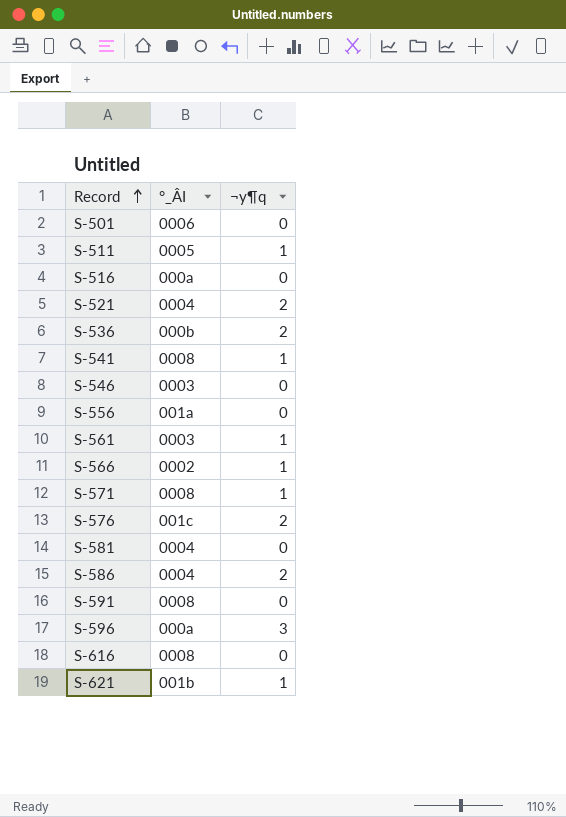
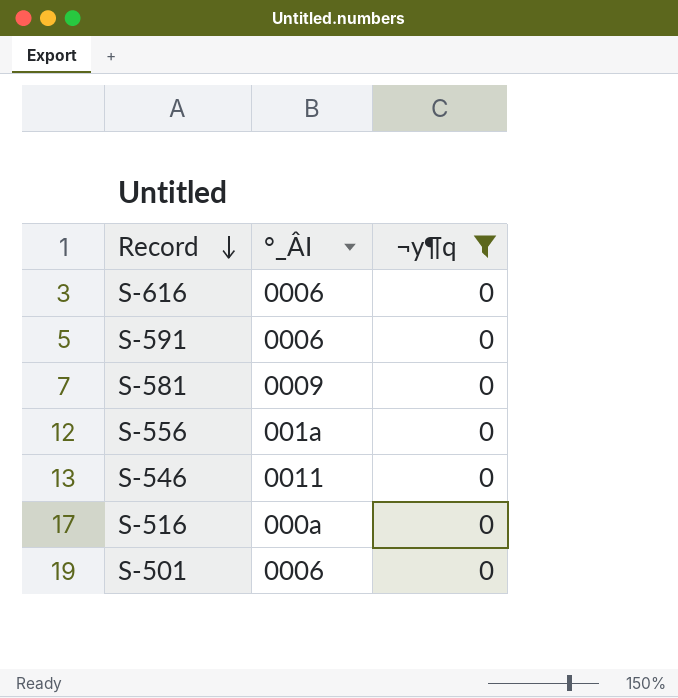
filter: none -> ¬y¶q = 0
row order: Record ascending -> Record descending
S-616 | °_ÂI: 0008 -> 0006
S-591 | °_ÂI: 0008 -> 0006
S-581 | °_ÂI: 0004 -> 0009
S-546 | °_ÂI: 0003 -> 0011

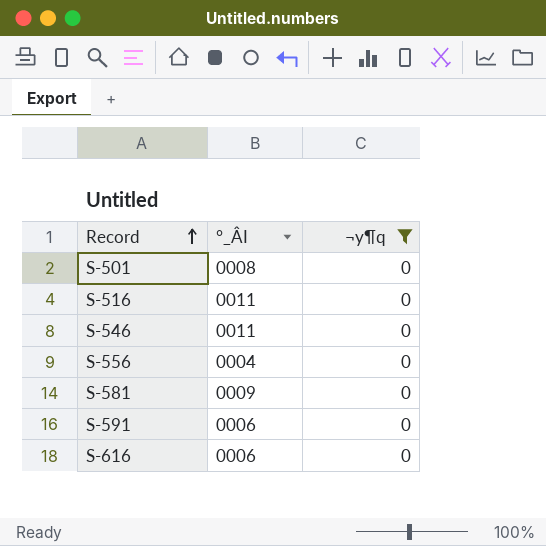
row order: Record descending -> Record ascending
S-501 | °_ÂI: 0006 -> 0008
S-516 | °_ÂI: 000a -> 0011
S-556 | °_ÂI: 001a -> 0004

